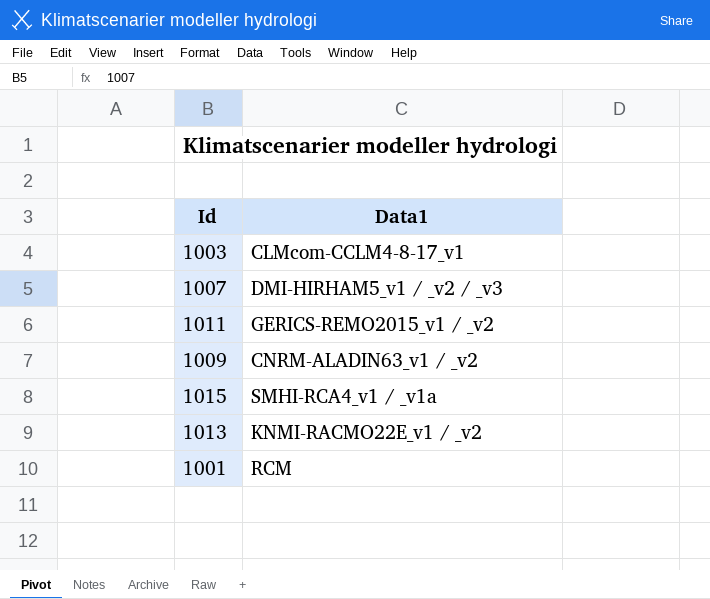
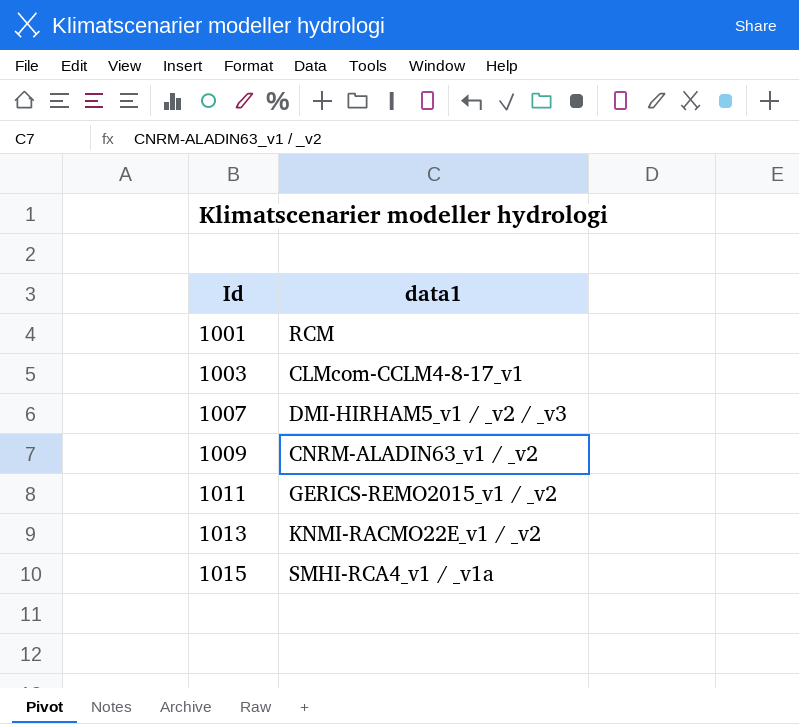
row order: none -> Id ascending
column name: Data1 -> data1

